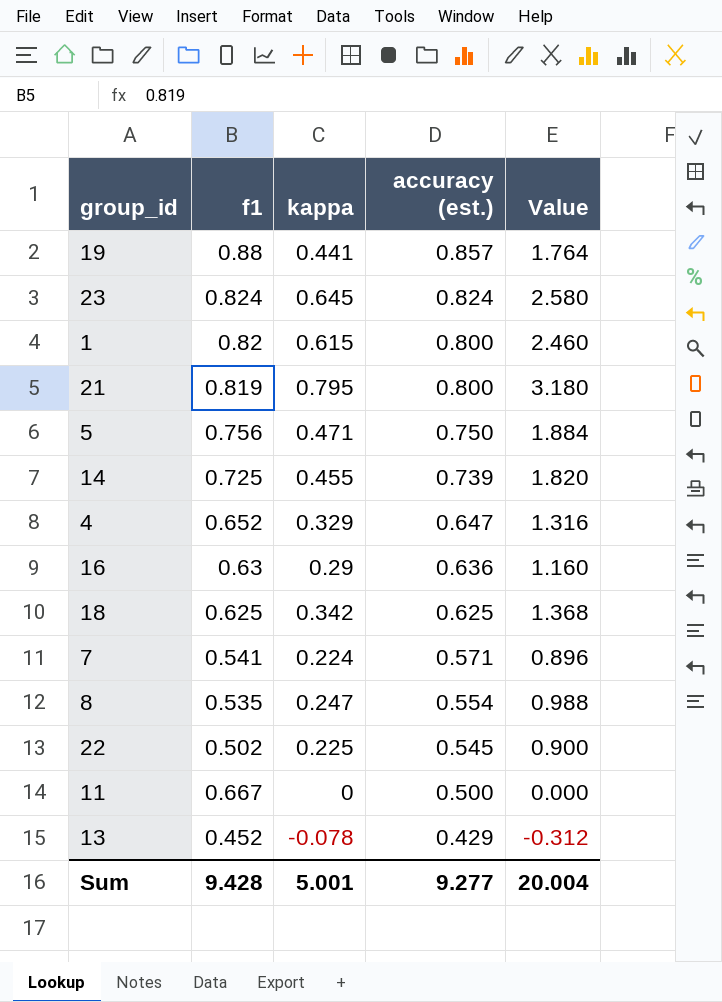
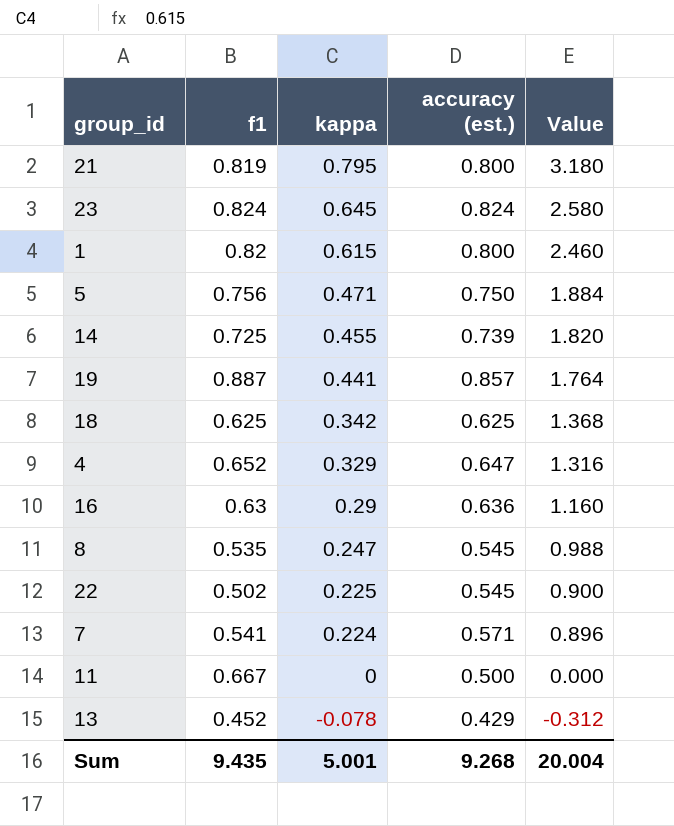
row order: accuracy (est.) descending -> kappa descending
19 | f1: 0.88 -> 0.887
8 | accuracy (est.): 0.554 -> 0.545
Sum | f1: 9.428 -> 9.435
Sum | accuracy (est.): 9.277 -> 9.268

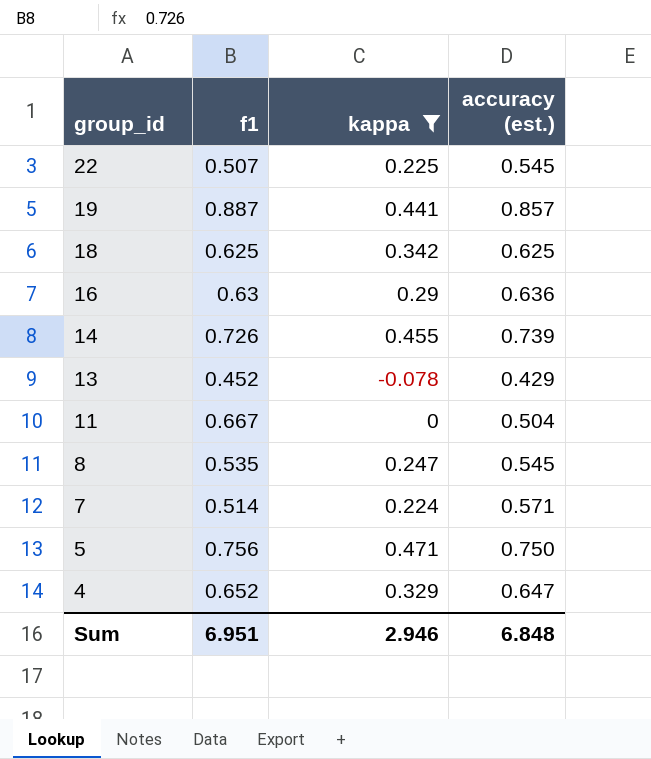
filter: none -> kappa <= 0.471
row order: kappa descending -> group_id descending
column Value | formula: [kappa] * 4 -> none
22 | f1: 0.502 -> 0.507
14 | f1: 0.725 -> 0.726
11 | accuracy (est.): 0.500 -> 0.504
7 | f1: 0.541 -> 0.514
Sum | f1: 9.435 -> 6.951
Sum | kappa: 5.001 -> 2.946
Sum | accuracy (est.): 9.268 -> 6.848

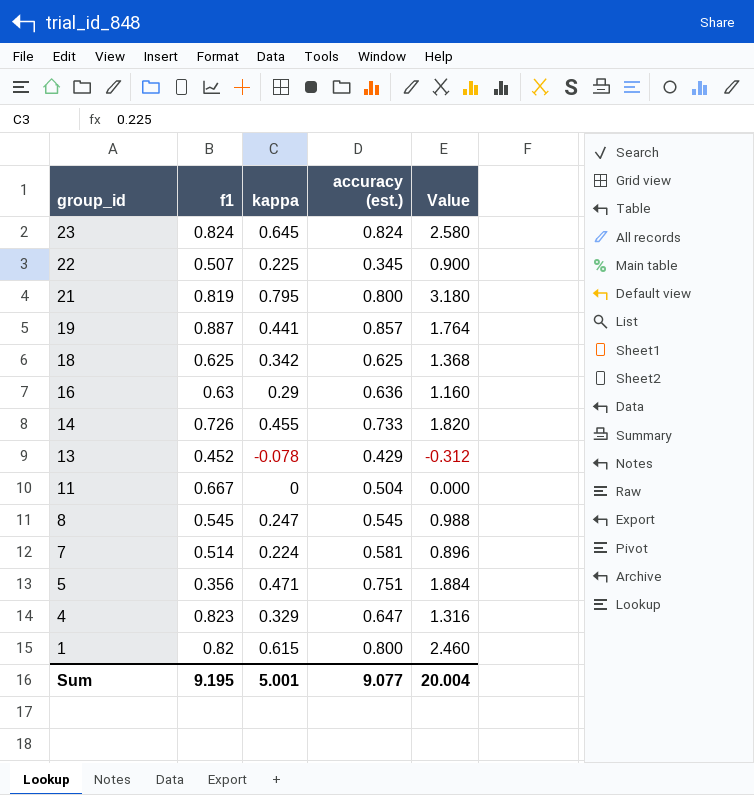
filter: kappa <= 0.471 -> none
column Value | formula: none -> [kappa] * 4
22 | accuracy (est.): 0.545 -> 0.345
14 | accuracy (est.): 0.739 -> 0.733
8 | f1: 0.535 -> 0.545
7 | accuracy (est.): 0.571 -> 0.581
5 | f1: 0.756 -> 0.356
5 | accuracy (est.): 0.750 -> 0.751
4 | f1: 0.652 -> 0.823
Sum | f1: 6.951 -> 9.195
Sum | kappa: 2.946 -> 5.001
Sum | accuracy (est.): 6.848 -> 9.077

